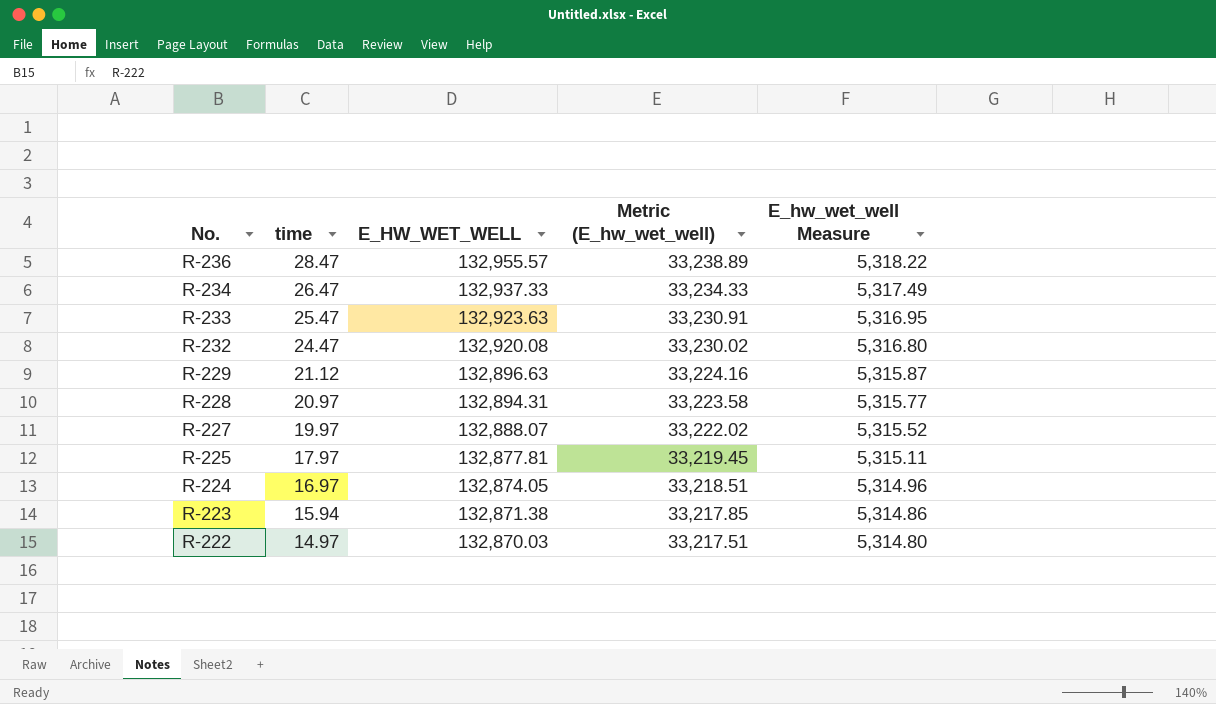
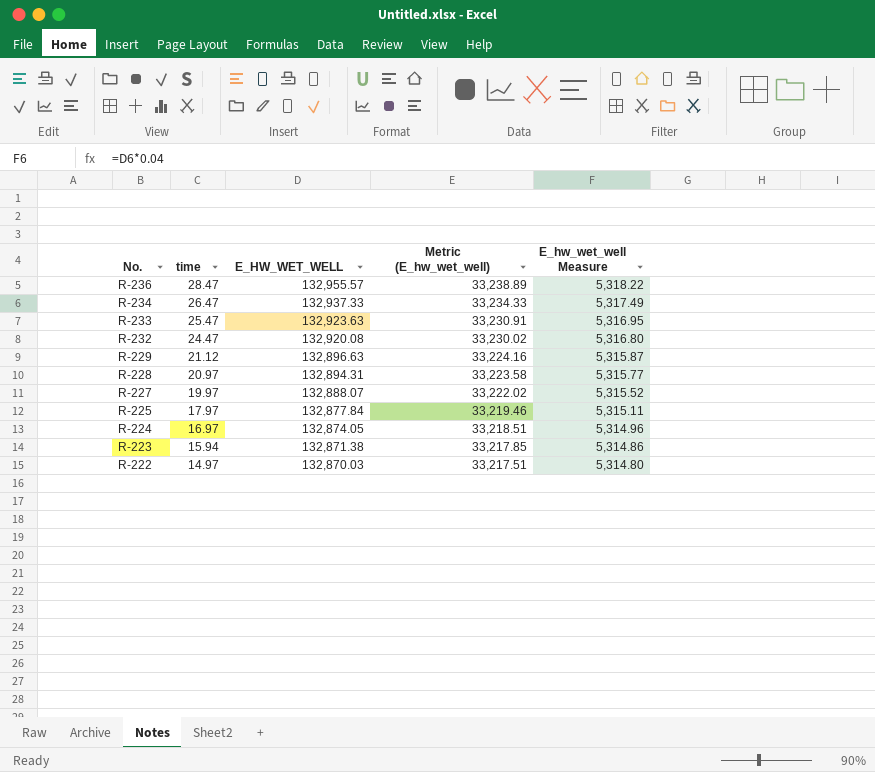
R-225 | E_HW_WET_WELL: 132,877.81 -> 132,877.84
R-225 | Metric (E_hw_wet_well): 33,219.45 -> 33,219.46

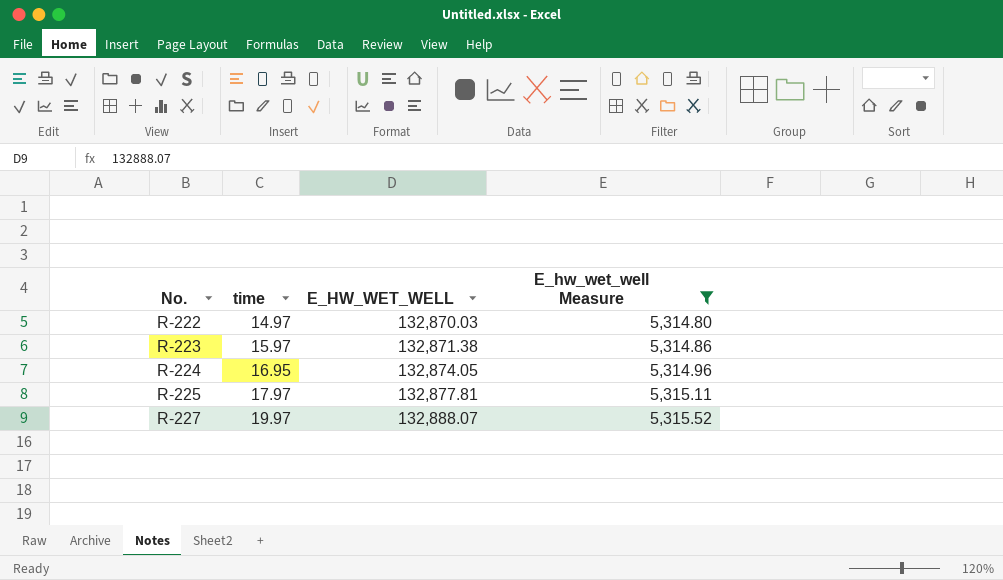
filter: none -> E_hw_wet_well Measure <= 5,315.52
row order: No. descending -> No. ascending
column Metric (E_hw_wet_well) | formula: [E_HW_WET_WELL] * 0.25 -> none
R-223 | time: 15.94 -> 15.97
R-224 | time: 16.97 -> 16.95
R-225 | E_HW_WET_WELL: 132,877.84 -> 132,877.81

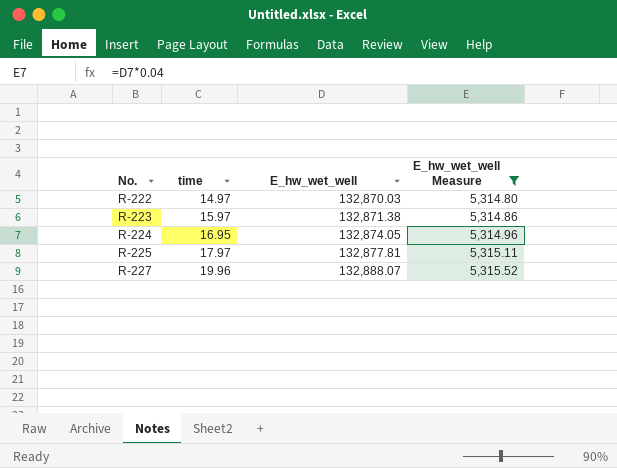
column name: E_HW_WET_WELL -> E_hw_wet_well
R-227 | time: 19.97 -> 19.96

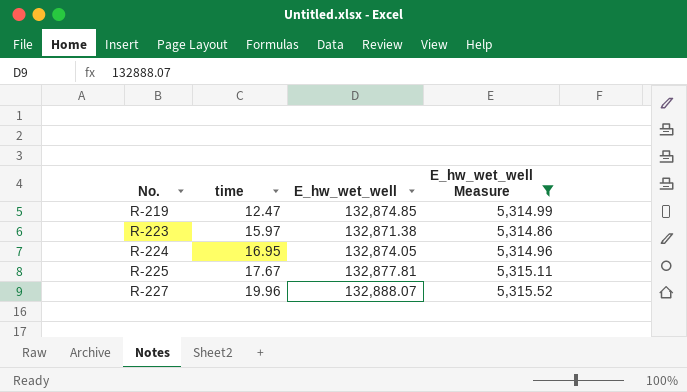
row R-222: 14.97 | 132,870.03 | 5,314.80 -> none
row R-219: none -> 12.47 | 132,874.85 | 5,314.99
R-225 | time: 17.97 -> 17.67

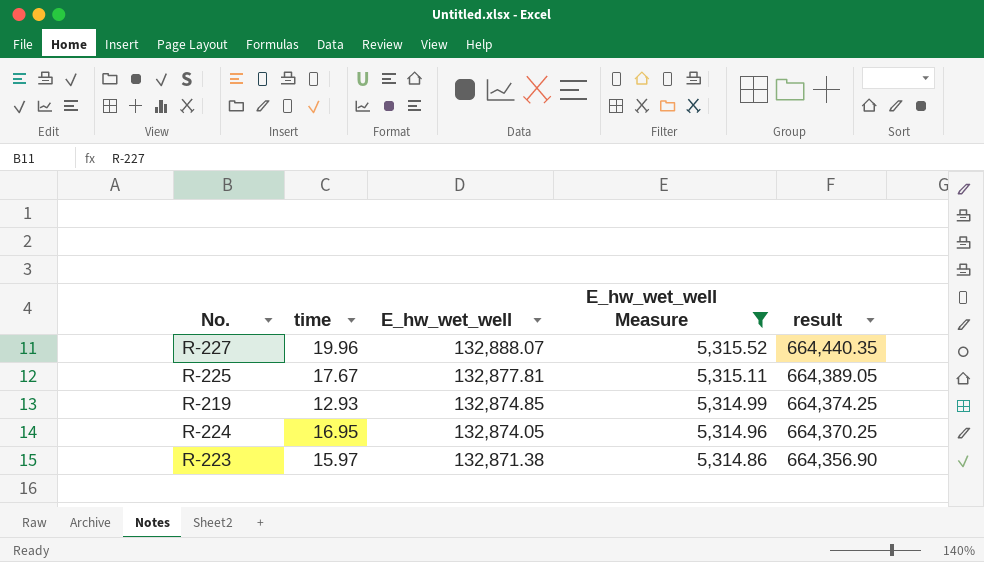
row order: No. ascending -> E_hw_wet_well descending
column result | formula: none -> [E_hw_wet_well] * 5
R-219 | time: 12.47 -> 12.93

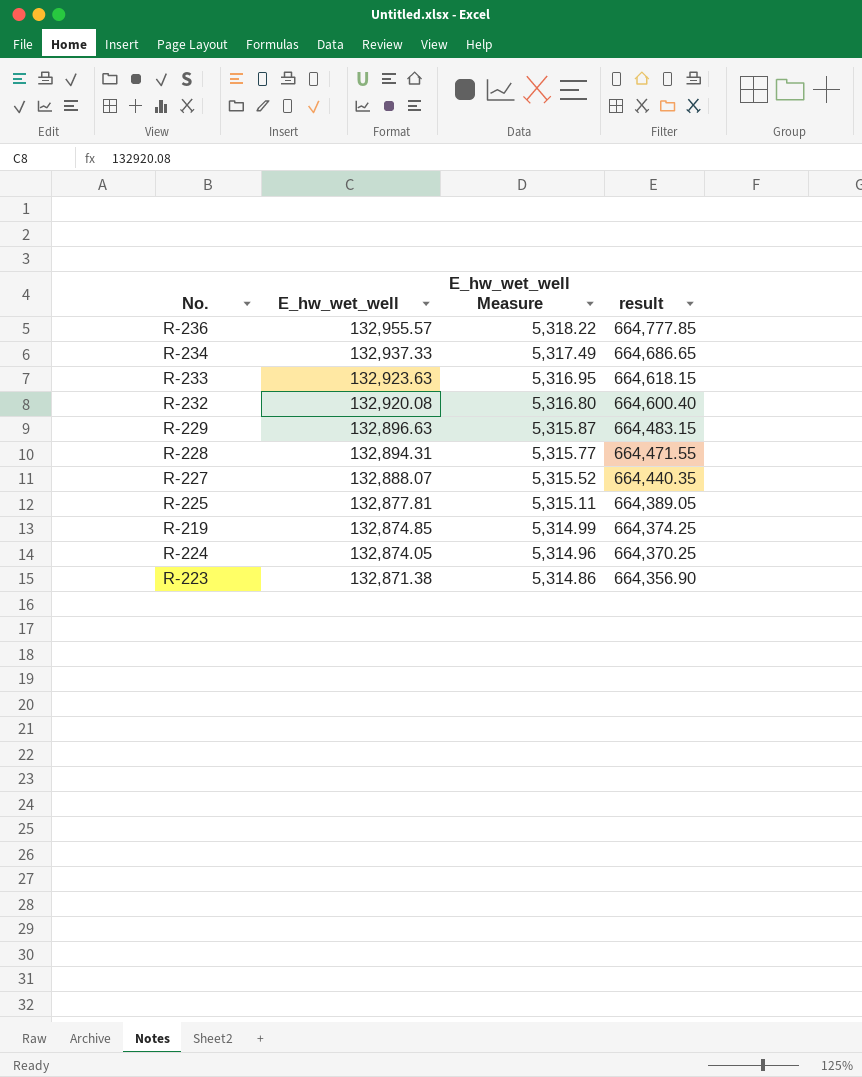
filter: E_hw_wet_well Measure <= 5,315.52 -> none
column time | position: 2 -> none

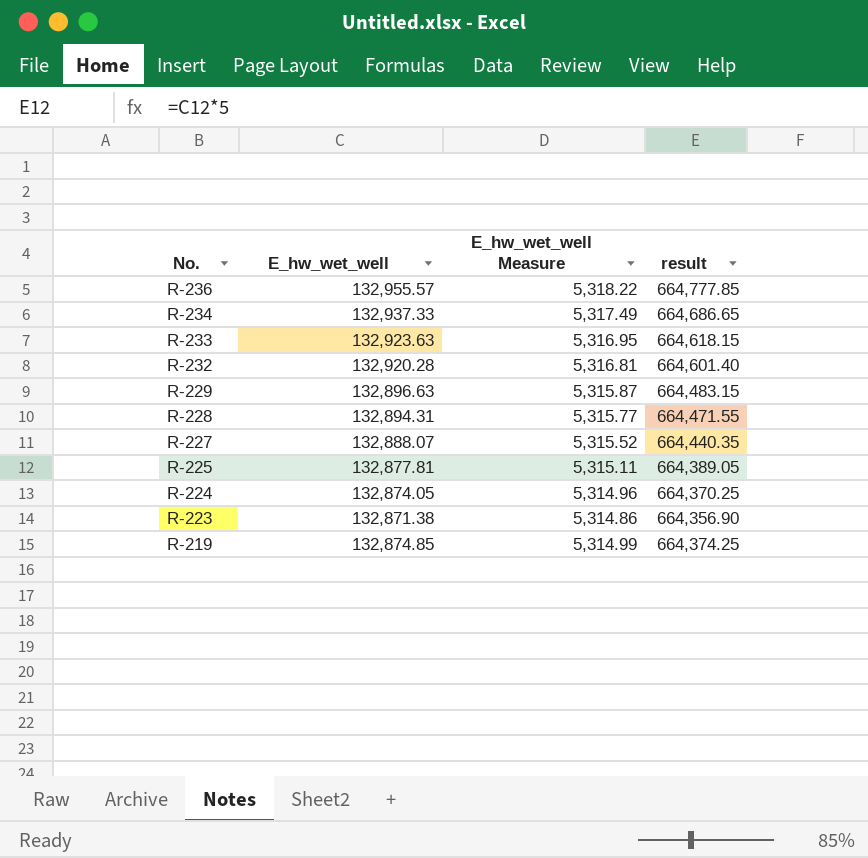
row order: E_hw_wet_well descending -> No. descending
R-232 | E_hw_wet_well: 132,920.08 -> 132,920.28
R-232 | E_hw_wet_well Measure: 5,316.80 -> 5,316.81
R-232 | result: 664,600.40 -> 664,601.40

